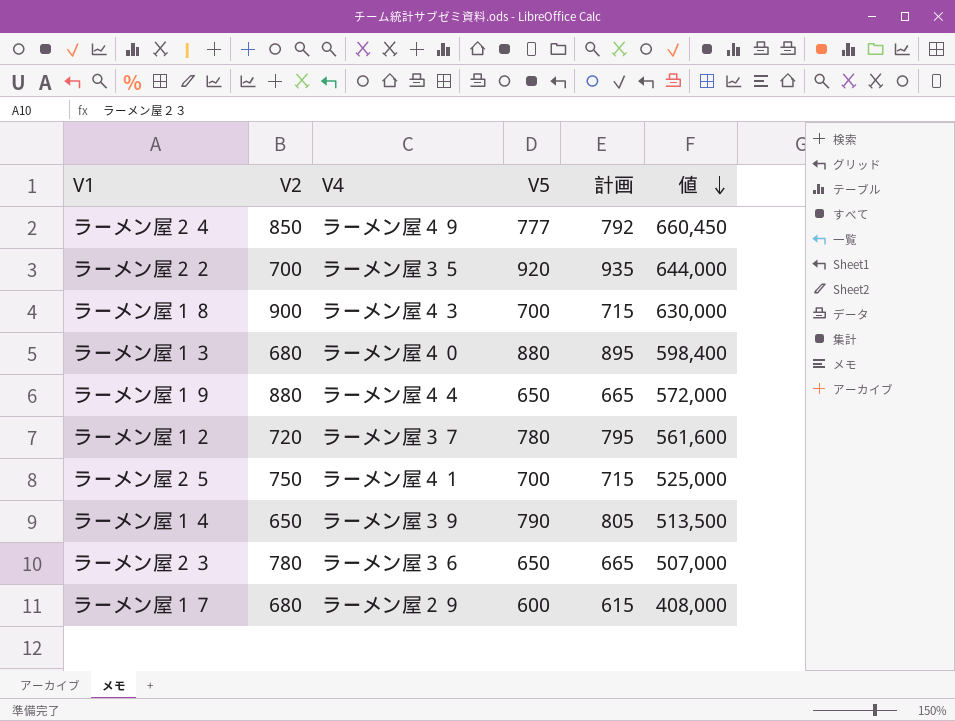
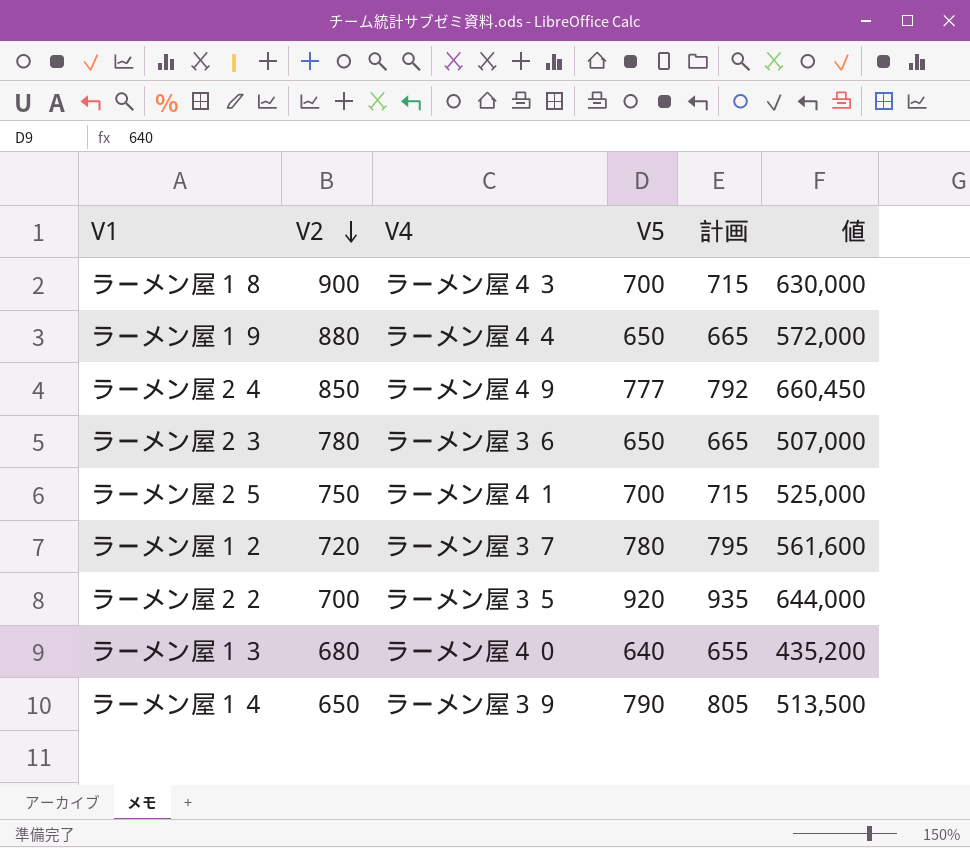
row order: 値 descending -> V2 descending
row ラーメン屋１７: 680 | ラーメン屋２９ | 600 | 615 | 408,000 -> none
ラーメン屋１３ | V5: 880 -> 640
ラーメン屋１３ | 計画: 895 -> 655
ラーメン屋１３ | 値: 598,400 -> 435,200

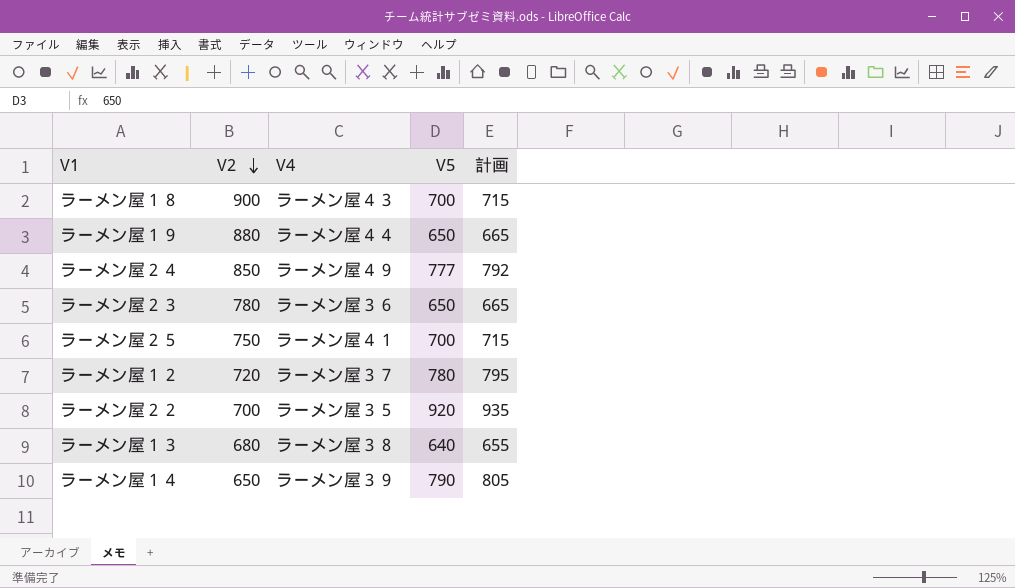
column 値 | formula: [V2] * [V5] -> none
ラーメン屋１３ | V4: ラーメン屋４０ -> ラーメン屋３８

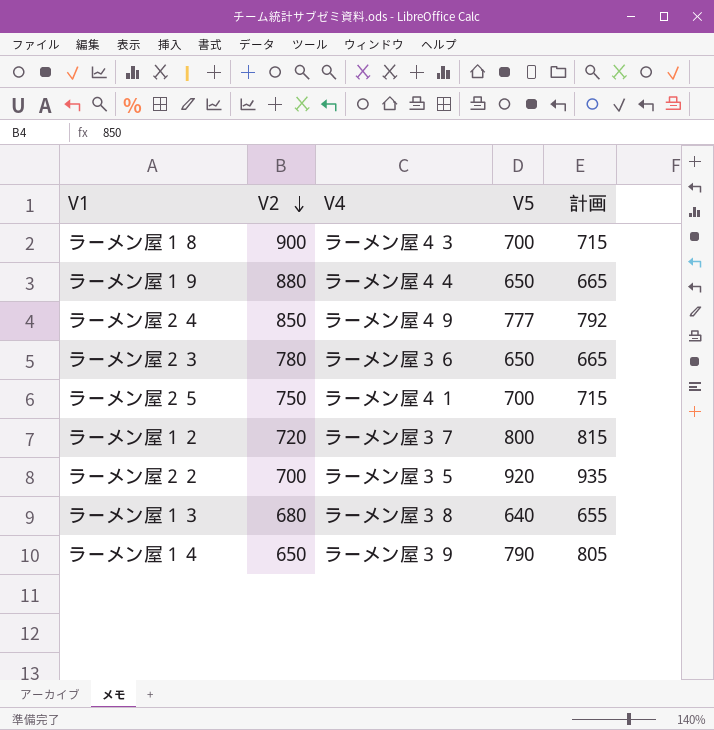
ラーメン屋１２ | V5: 780 -> 800
ラーメン屋１２ | 計画: 795 -> 815

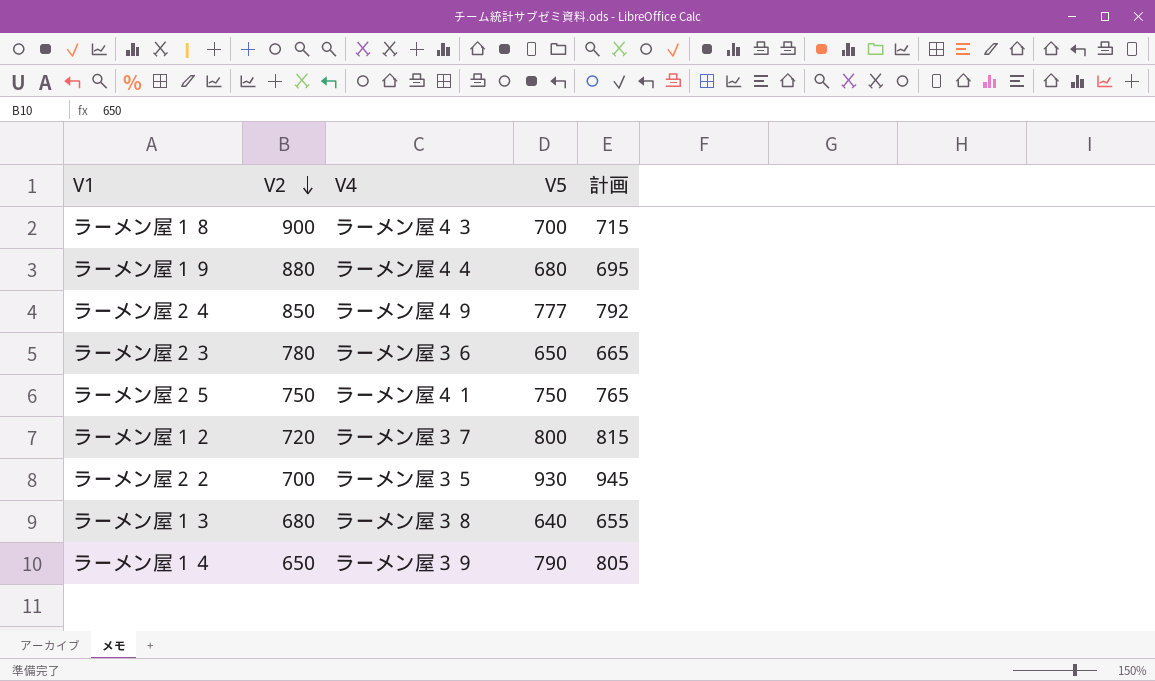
ラーメン屋１９ | V5: 650 -> 680
ラーメン屋１９ | 計画: 665 -> 695
ラーメン屋２５ | V5: 700 -> 750
ラーメン屋２５ | 計画: 715 -> 765
ラーメン屋２２ | V5: 920 -> 930
ラーメン屋２２ | 計画: 935 -> 945

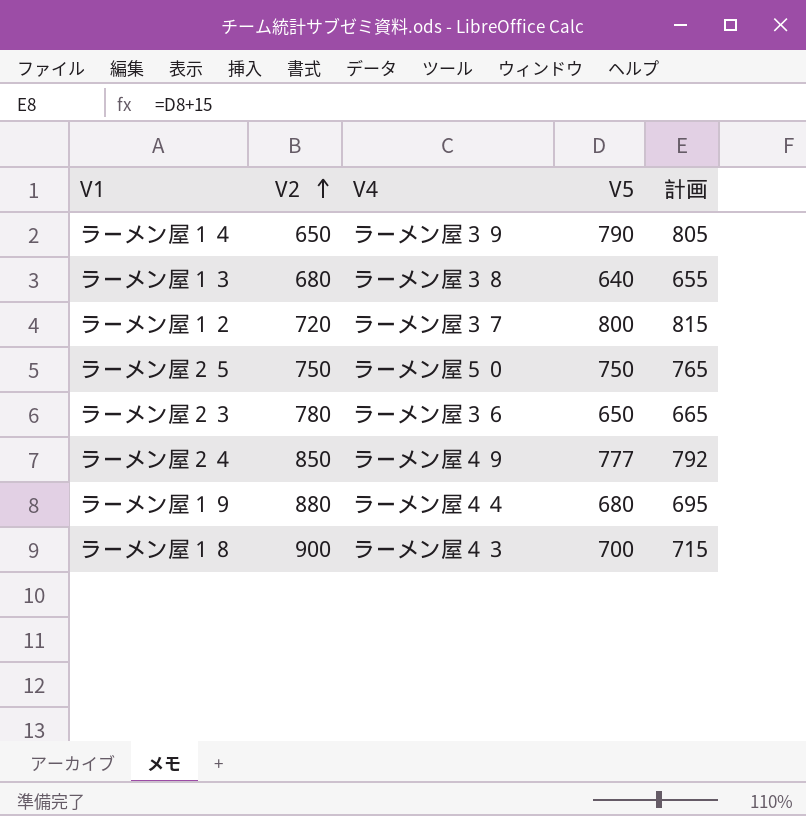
row order: V2 descending -> V2 ascending
row ラーメン屋２２: 700 | ラーメン屋３５ | 930 | 945 -> none
ラーメン屋２５ | V4: ラーメン屋４１ -> ラーメン屋５０

